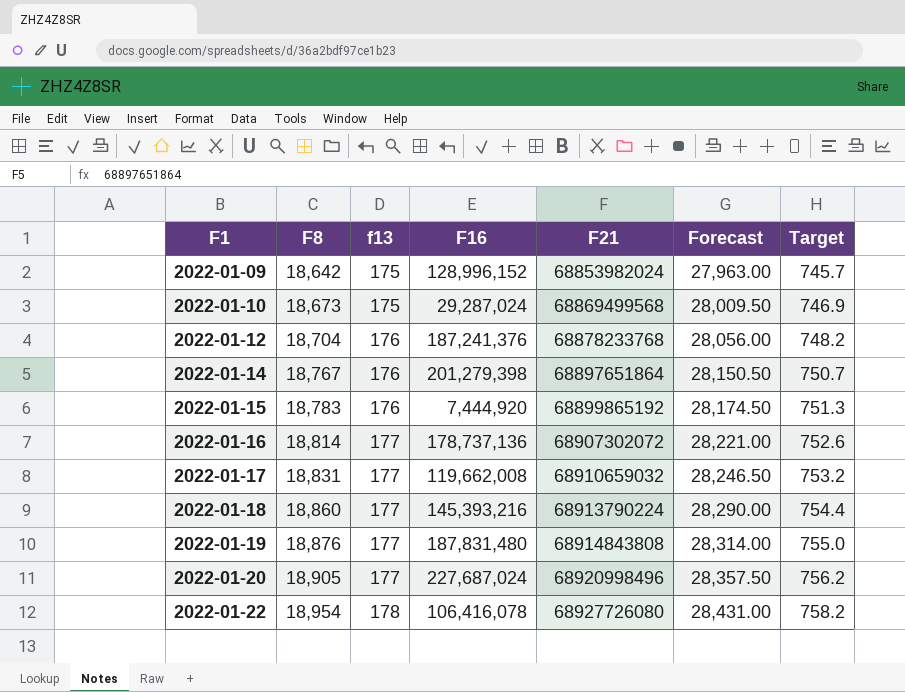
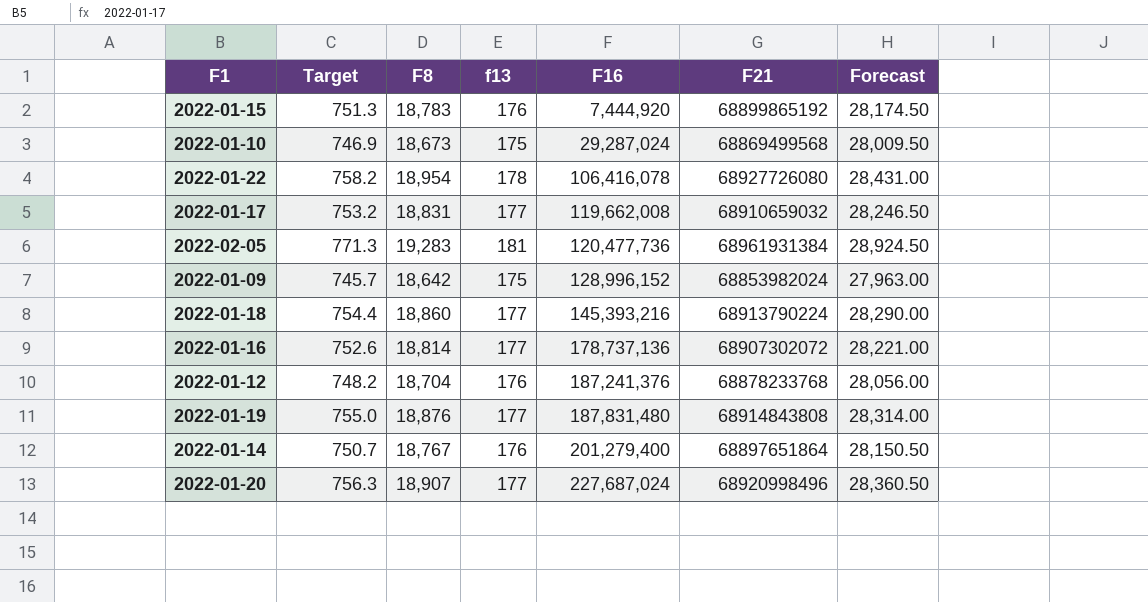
row order: F1 ascending -> F16 ascending
column Target | position: 7 -> 2
row 2022-02-05: none -> 771.3 | 19,283 | 181 | 120,477,736 | 68961931384 | 28,924.50
2022-01-14 | F16: 201,279,398 -> 201,279,400
2022-01-20 | Target: 756.2 -> 756.3
2022-01-20 | F8: 18,905 -> 18,907
2022-01-20 | Forecast: 28,357.50 -> 28,360.50

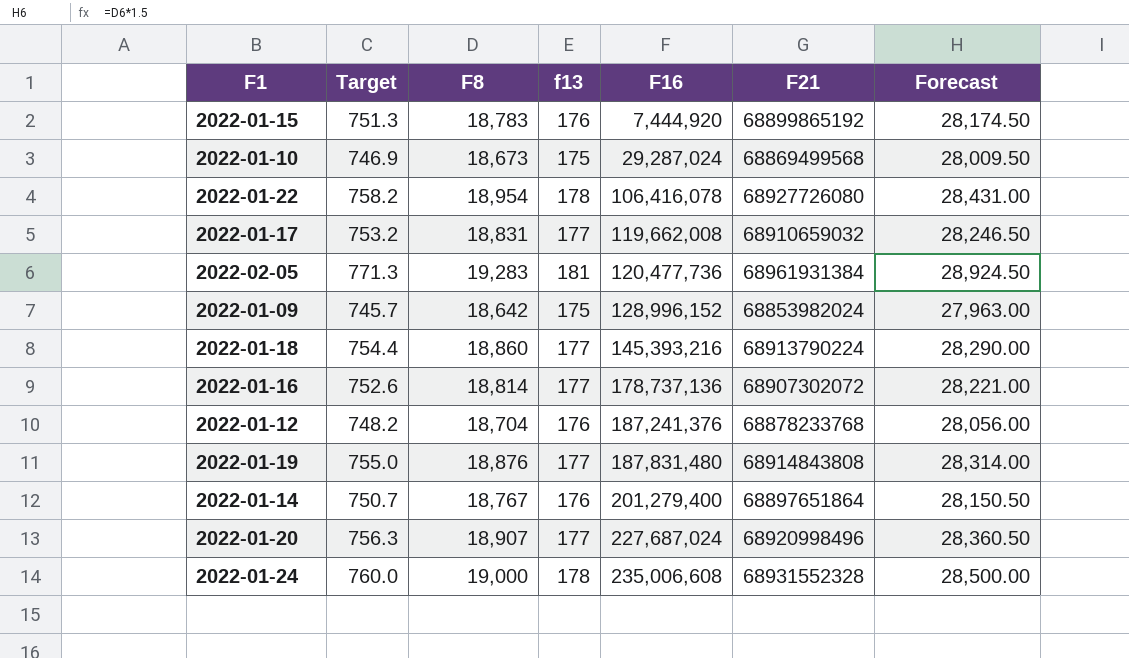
row 2022-01-24: none -> 760.0 | 19,000 | 178 | 235,006,608 | 68931552328 | 28,500.00

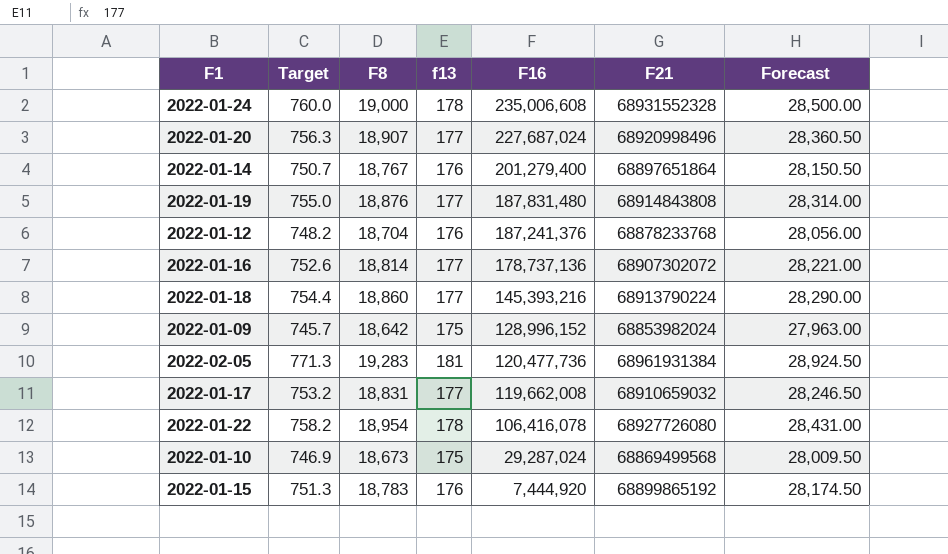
row order: F16 ascending -> F16 descending

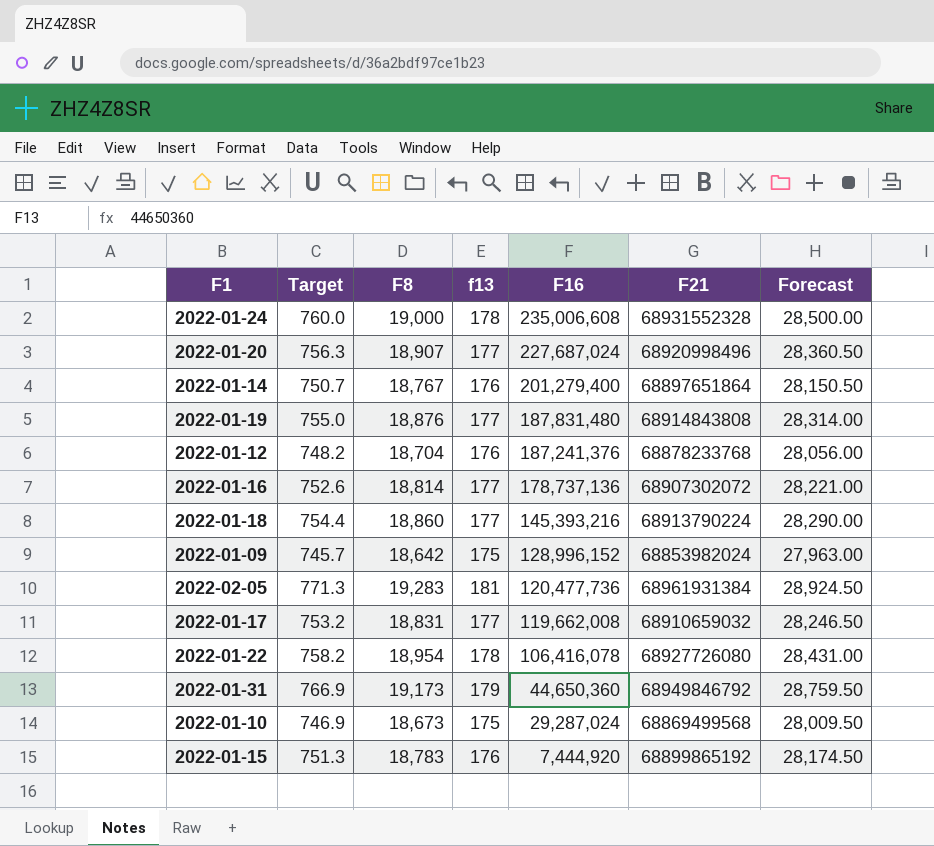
row 2022-01-31: none -> 766.9 | 19,173 | 179 | 44,650,360 | 68949846792 | 28,759.50

